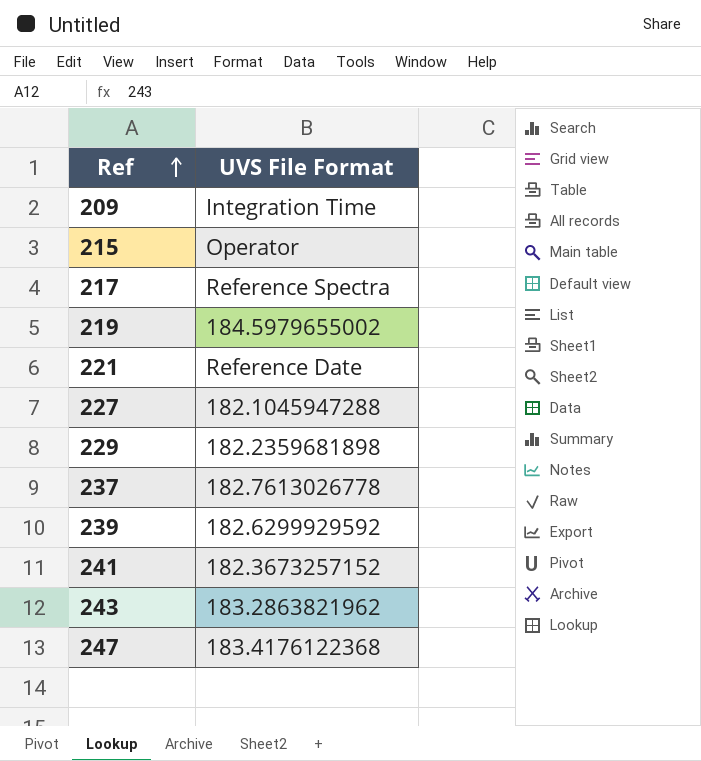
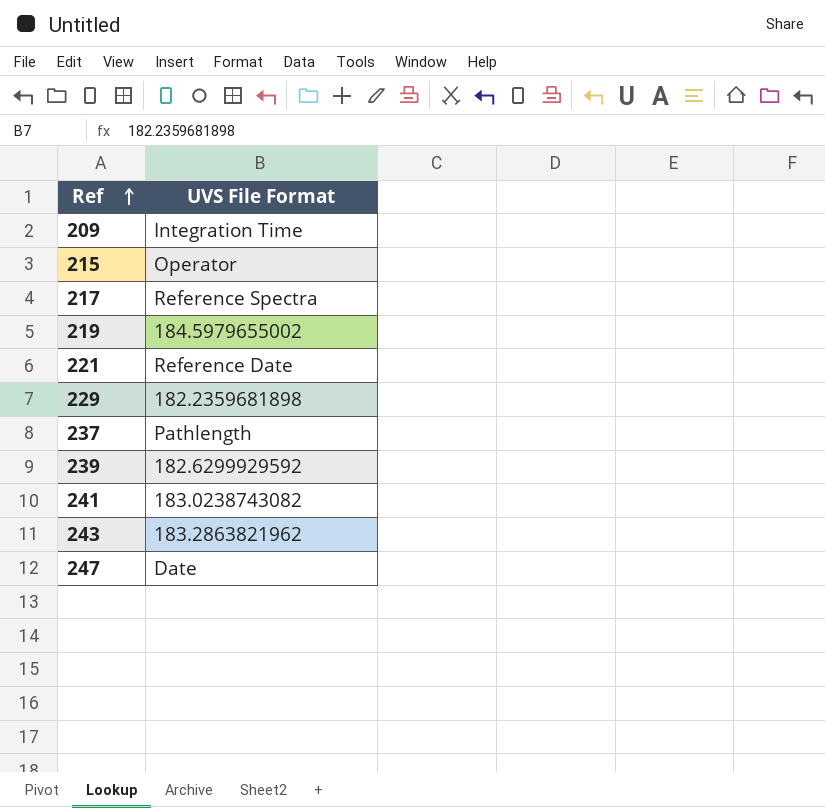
row 227: 182.1045947288 -> none
237 | UVS File Format: 182.7613026778 -> Pathlength
241 | UVS File Format: 182.3673257152 -> 183.0238743082
247 | UVS File Format: 183.4176122368 -> Date

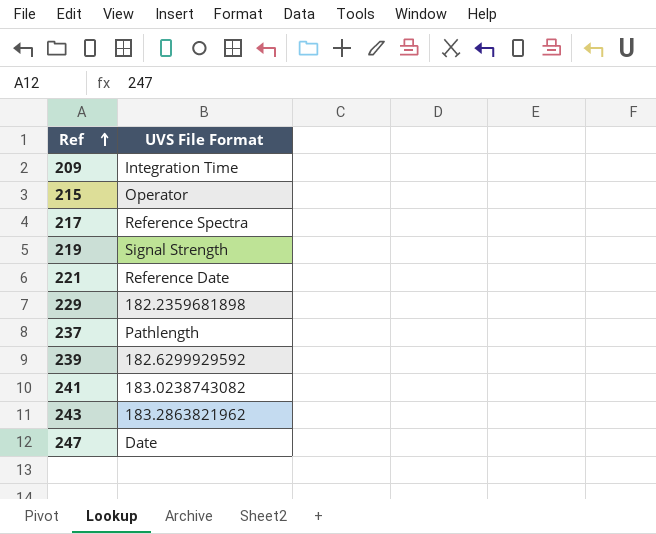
219 | UVS File Format: 184.5979655002 -> Signal Strength

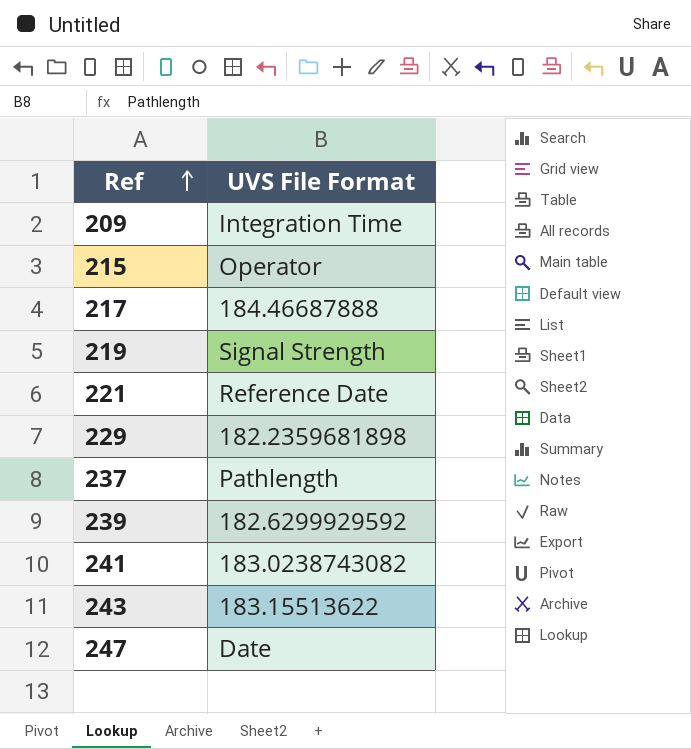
217 | UVS File Format: Reference Spectra -> 184.46687888
243 | UVS File Format: 183.2863821962 -> 183.15513622

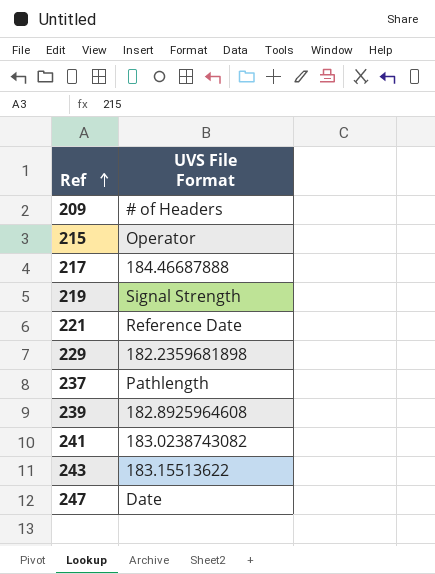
209 | UVS File Format: Integration Time -> # of Headers
239 | UVS File Format: 182.6299929592 -> 182.8925964608

